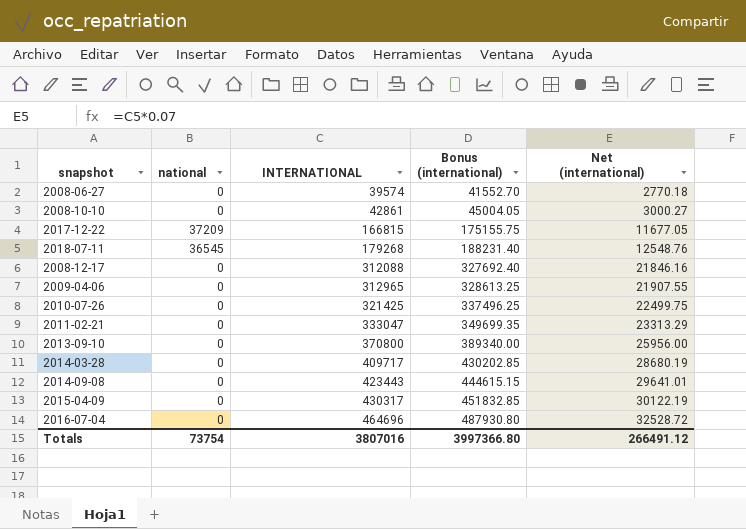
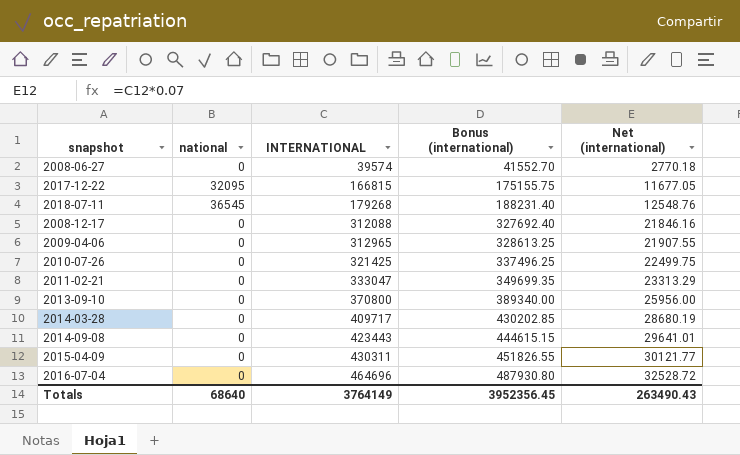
row 2008-10-10: 0 | 42861 | 45004.05 | 3000.27 -> none
2017-12-22 | national: 37209 -> 32095
2015-04-09 | INTERNATIONAL: 430317 -> 430311
2015-04-09 | Bonus (international): 451832.85 -> 451826.55
2015-04-09 | Net (international): 30122.19 -> 30121.77
Totals | national: 73754 -> 68640
Totals | INTERNATIONAL: 3807016 -> 3764149
Totals | Bonus (international): 3997366.80 -> 3952356.45
Totals | Net (international): 266491.12 -> 263490.43

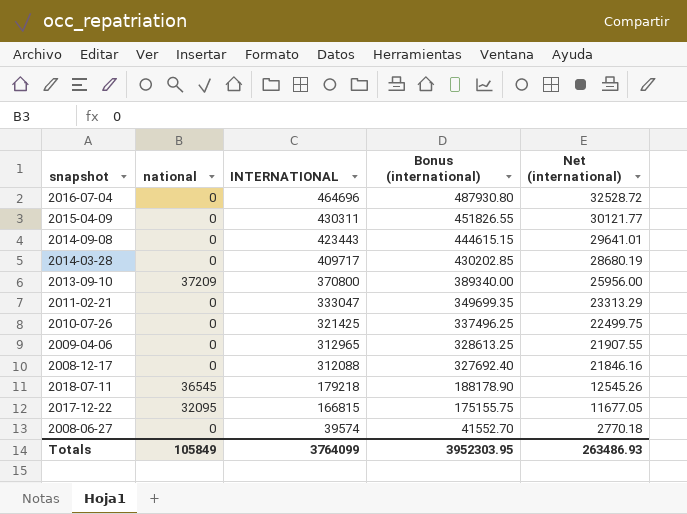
row order: INTERNATIONAL ascending -> INTERNATIONAL descending
2013-09-10 | national: 0 -> 37209
2018-07-11 | INTERNATIONAL: 179268 -> 179218
2018-07-11 | Bonus (international): 188231.40 -> 188178.90
2018-07-11 | Net (international): 12548.76 -> 12545.26
Totals | national: 68640 -> 105849
Totals | INTERNATIONAL: 3764149 -> 3764099
Totals | Bonus (international): 3952356.45 -> 3952303.95
Totals | Net (international): 263490.43 -> 263486.93

